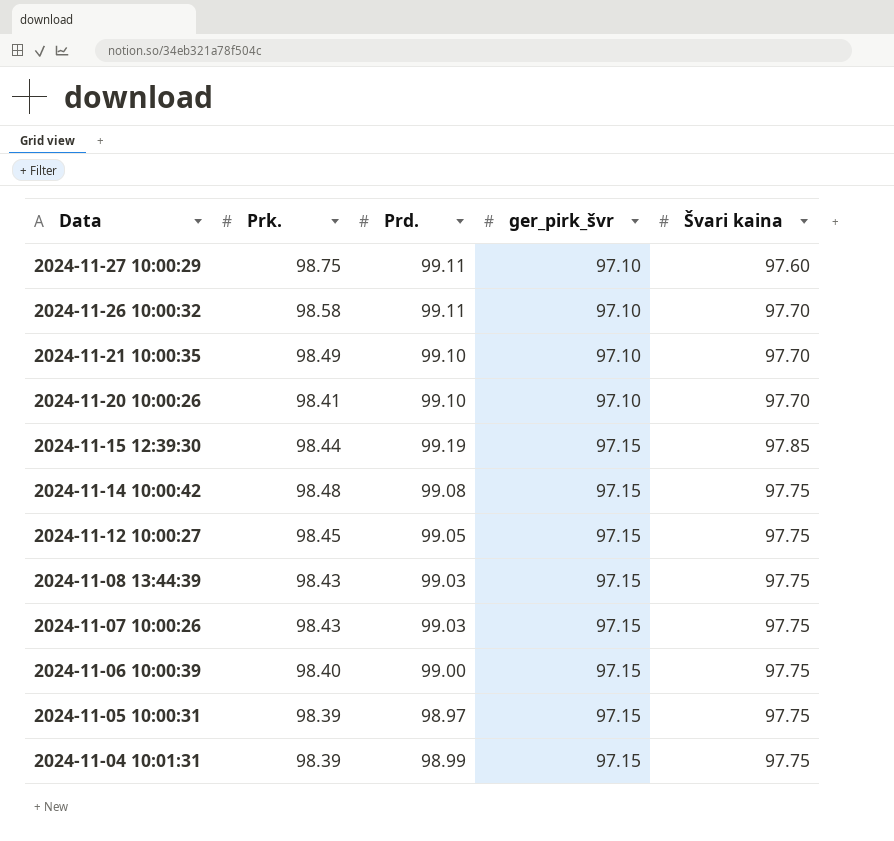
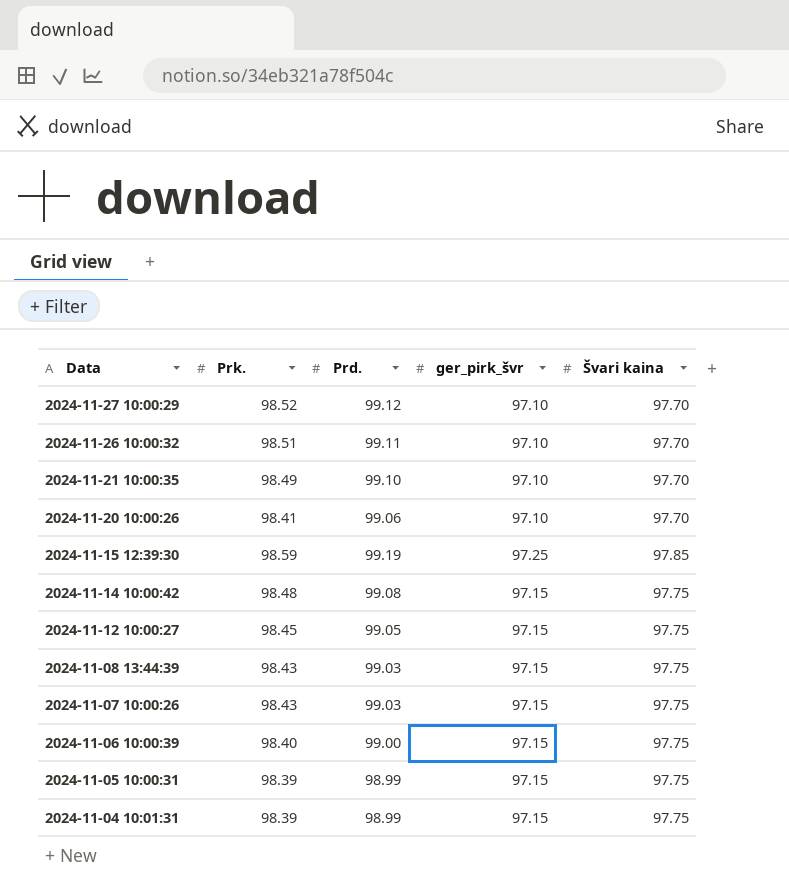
2024-11-27 10:00:29 | Prk.: 98.75 -> 98.52
2024-11-27 10:00:29 | Prd.: 99.11 -> 99.12
2024-11-27 10:00:29 | Švari kaina: 97.60 -> 97.70
2024-11-26 10:00:32 | Prk.: 98.58 -> 98.51
2024-11-20 10:00:26 | Prd.: 99.10 -> 99.06
2024-11-15 12:39:30 | Prk.: 98.44 -> 98.59
2024-11-15 12:39:30 | ger_pirk_švr: 97.15 -> 97.25
2024-11-05 10:00:31 | Prd.: 98.97 -> 98.99

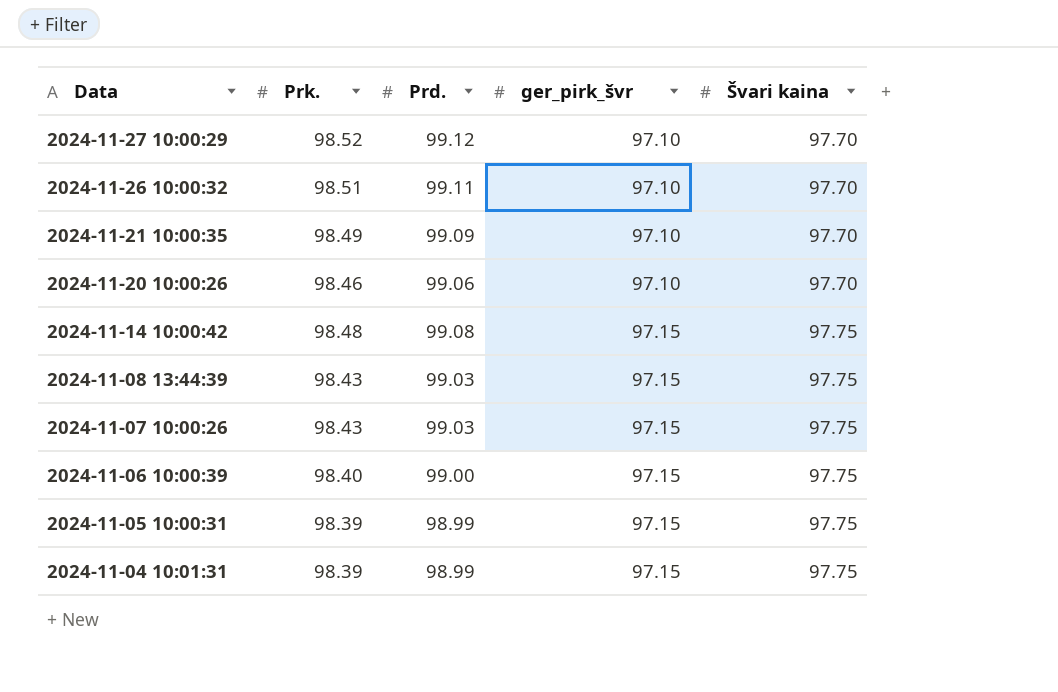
row 2024-11-15 12:39:30: 98.59 | 99.19 | 97.25 | 97.85 -> none
row 2024-11-12 10:00:27: 98.45 | 99.05 | 97.15 | 97.75 -> none
2024-11-21 10:00:35 | Prd.: 99.10 -> 99.09
2024-11-20 10:00:26 | Prk.: 98.41 -> 98.46

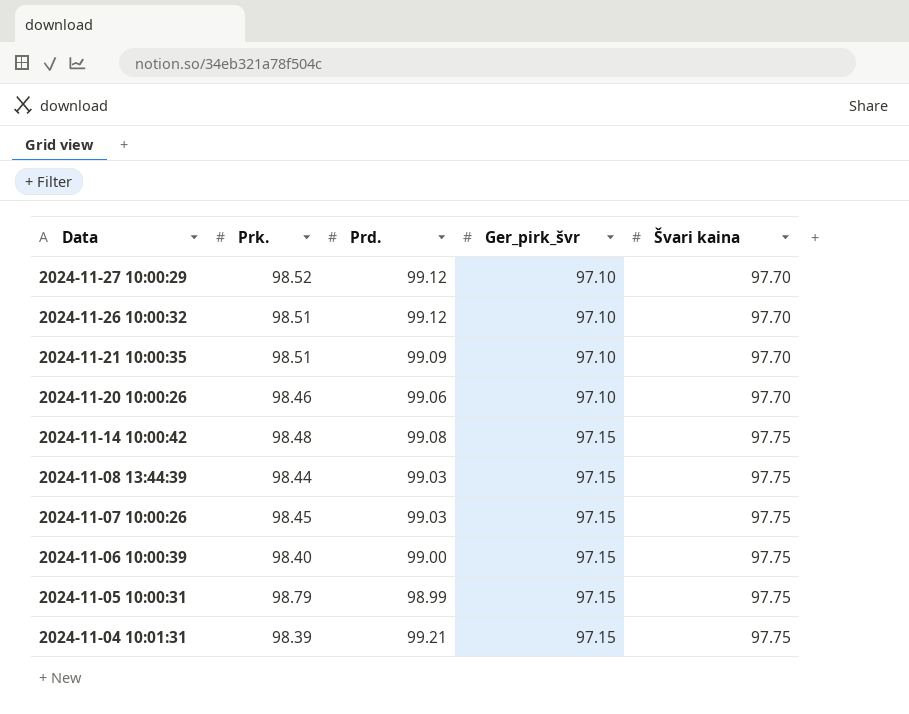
column name: ger_pirk_švr -> Ger_pirk_švr
2024-11-26 10:00:32 | Prd.: 99.11 -> 99.12
2024-11-21 10:00:35 | Prk.: 98.49 -> 98.51
2024-11-08 13:44:39 | Prk.: 98.43 -> 98.44
2024-11-07 10:00:26 | Prk.: 98.43 -> 98.45
2024-11-05 10:00:31 | Prk.: 98.39 -> 98.79
2024-11-04 10:01:31 | Prd.: 98.99 -> 99.21

